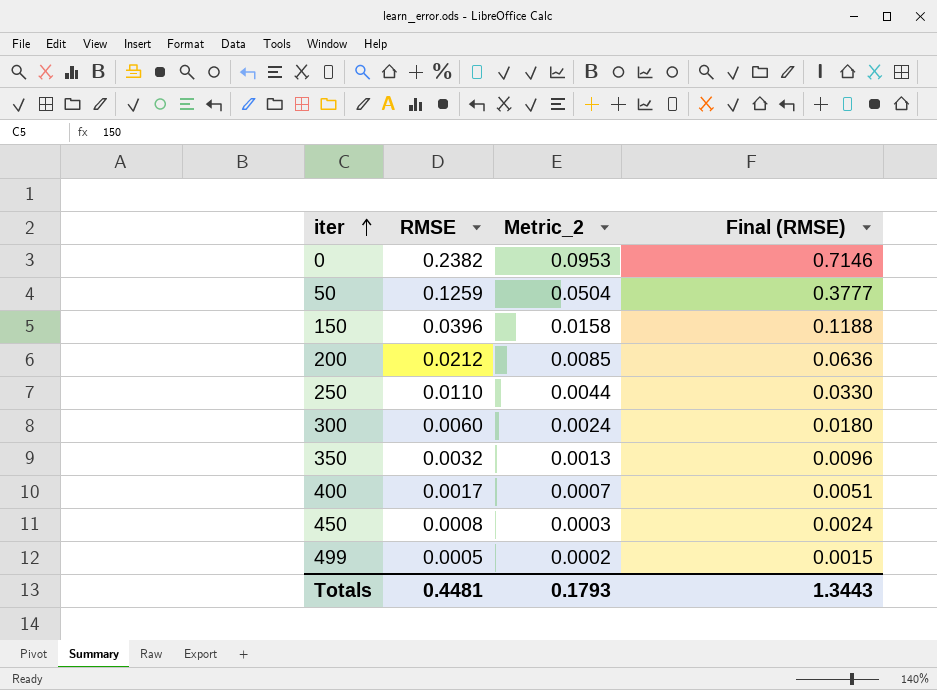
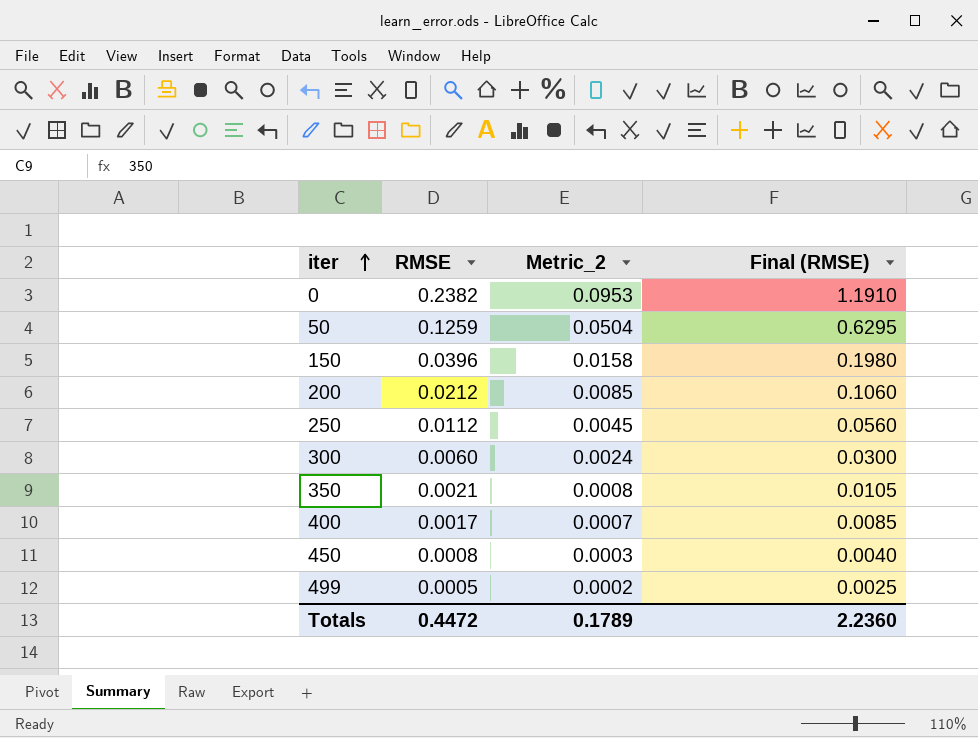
column Final (RMSE) | formula: [RMSE] * 3 -> [RMSE] * 5
250 | RMSE: 0.0110 -> 0.0112
250 | Metric_2: 0.0044 -> 0.0045
350 | RMSE: 0.0032 -> 0.0021
350 | Metric_2: 0.0013 -> 0.0008
Totals | RMSE: 0.4481 -> 0.4472
Totals | Metric_2: 0.1793 -> 0.1789
Totals | Final (RMSE): 1.3443 -> 2.2360

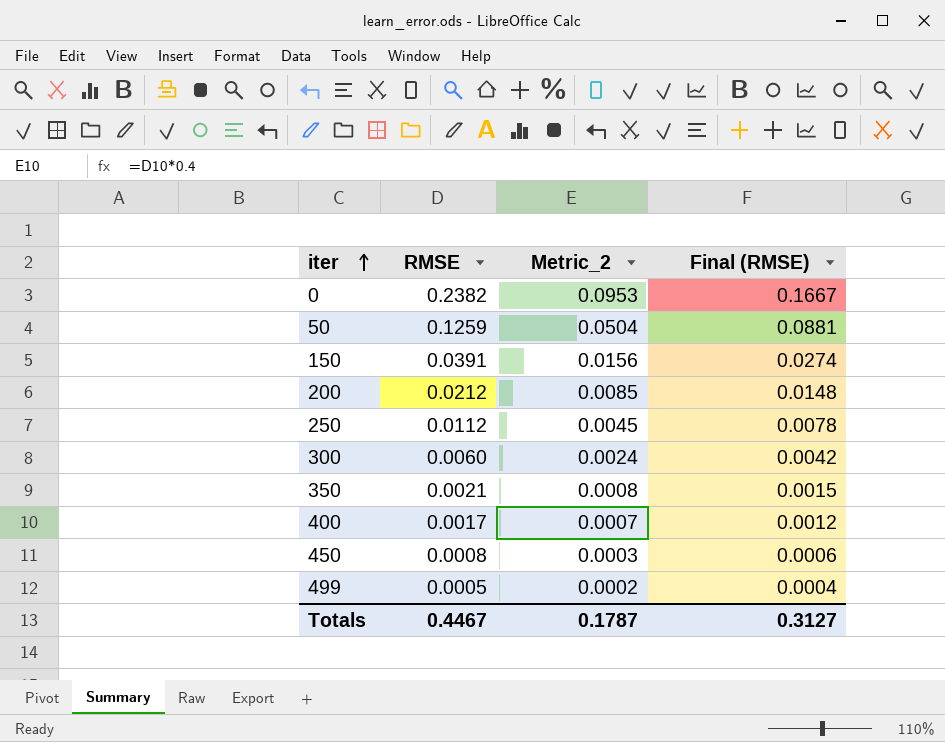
column Final (RMSE) | formula: [RMSE] * 5 -> [RMSE] * 0.7
150 | RMSE: 0.0396 -> 0.0391
150 | Metric_2: 0.0158 -> 0.0156
Totals | RMSE: 0.4472 -> 0.4467
Totals | Metric_2: 0.1789 -> 0.1787
Totals | Final (RMSE): 2.2360 -> 0.3127

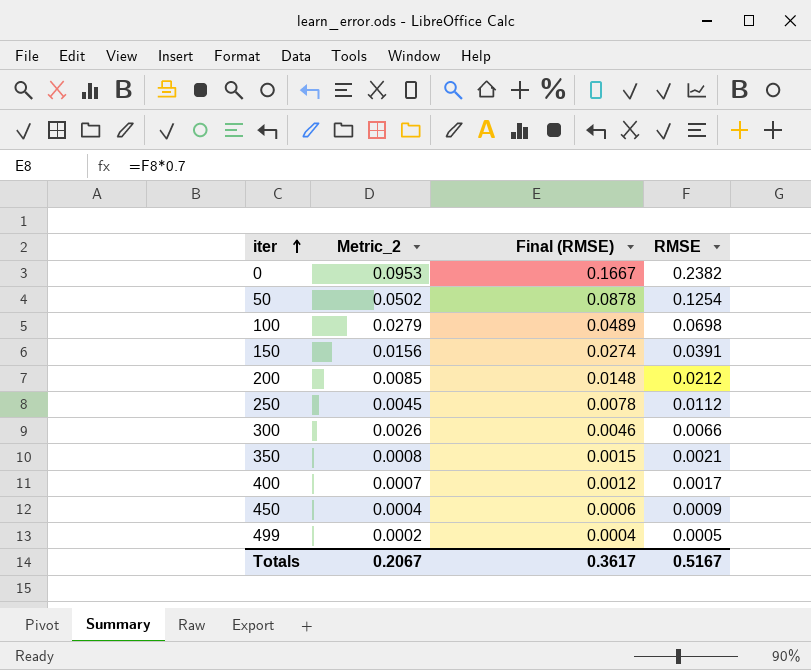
column RMSE | position: 2 -> 4
50 | Metric_2: 0.0504 -> 0.0502
50 | Final (RMSE): 0.0881 -> 0.0878
50 | RMSE: 0.1259 -> 0.1254
row 100: none -> 0.0279 | 0.0489 | 0.0698
300 | Metric_2: 0.0024 -> 0.0026
300 | Final (RMSE): 0.0042 -> 0.0046
300 | RMSE: 0.0060 -> 0.0066
450 | Metric_2: 0.0003 -> 0.0004
450 | RMSE: 0.0008 -> 0.0009
Totals | Metric_2: 0.1787 -> 0.2067
Totals | Final (RMSE): 0.3127 -> 0.3617
Totals | RMSE: 0.4467 -> 0.5167

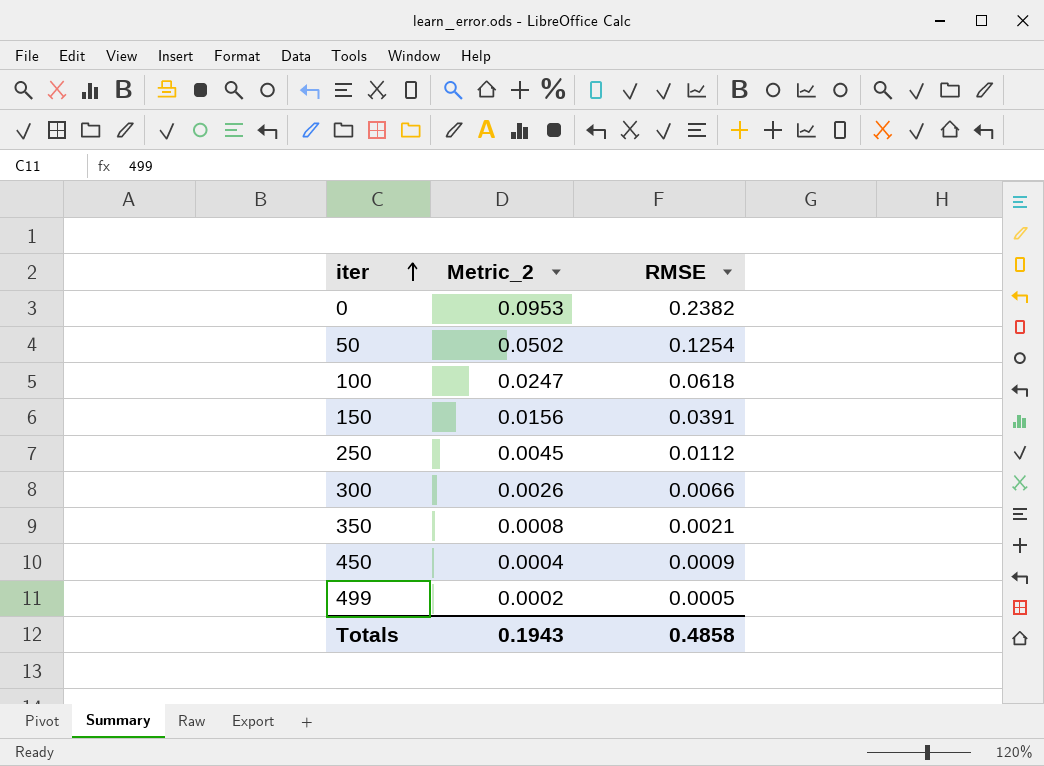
column Final (RMSE) | formula: [RMSE] * 0.7 -> none
row 200: 0.0085 | 0.0148 | 0.0212 -> none
row 400: 0.0007 | 0.0012 | 0.0017 -> none
100 | Metric_2: 0.0279 -> 0.0247
100 | RMSE: 0.0698 -> 0.0618
Totals | Metric_2: 0.2067 -> 0.1943
Totals | RMSE: 0.5167 -> 0.4858

